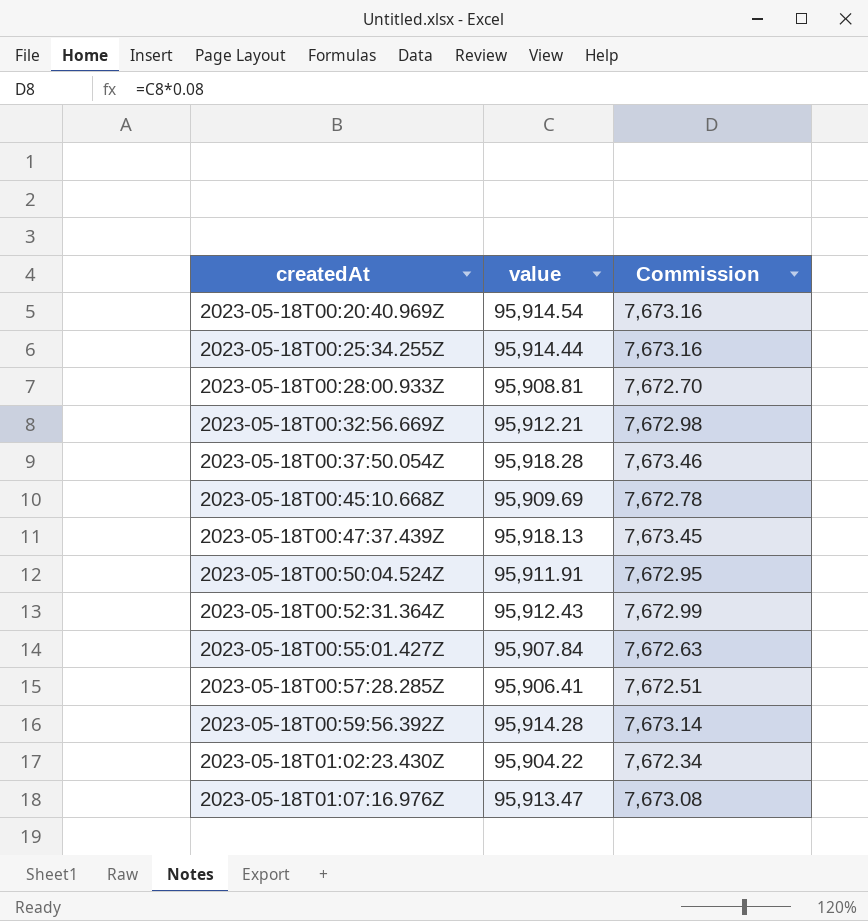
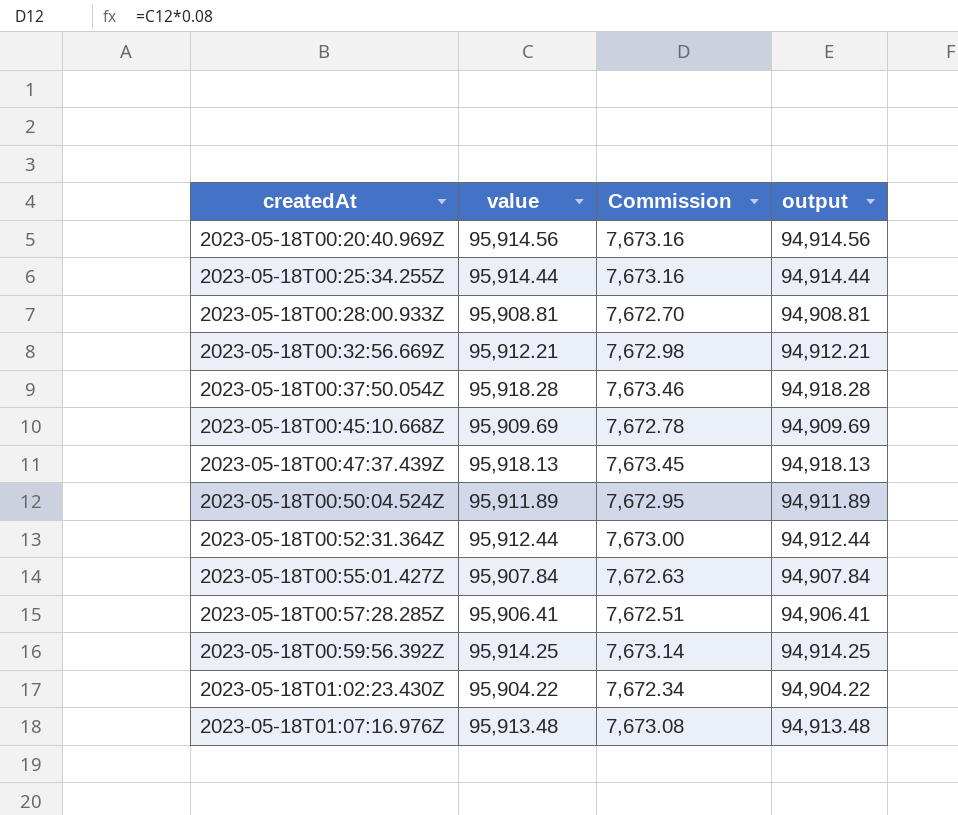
column output | formula: none -> [value] - 1000
2023-05-18T00:20:40.969Z | value: 95,914.54 -> 95,914.56
2023-05-18T00:50:04.524Z | value: 95,911.91 -> 95,911.89
2023-05-18T00:52:31.364Z | value: 95,912.43 -> 95,912.44
2023-05-18T00:52:31.364Z | Commission: 7,672.99 -> 7,673.00
2023-05-18T00:59:56.392Z | value: 95,914.28 -> 95,914.25
2023-05-18T01:07:16.976Z | value: 95,913.47 -> 95,913.48

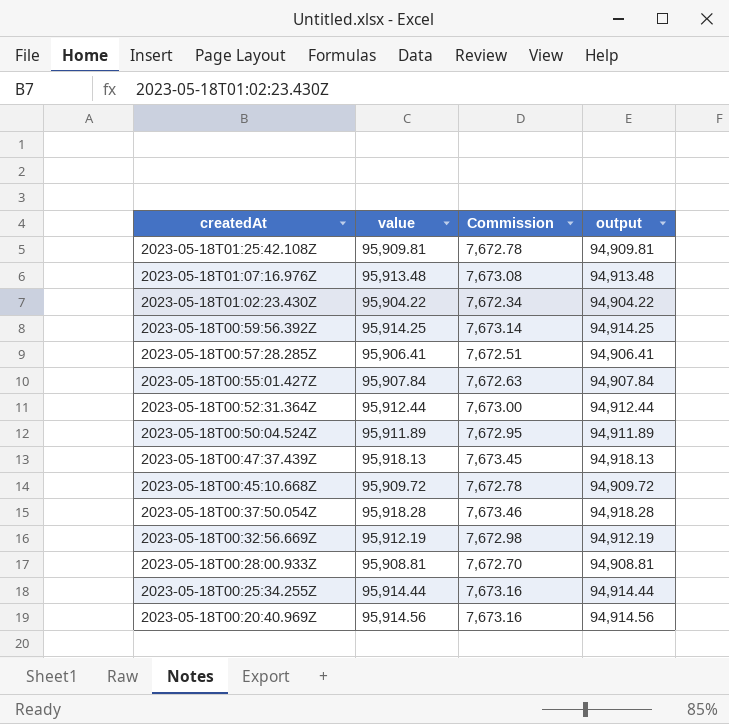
row order: createdAt ascending -> createdAt descending
row 2023-05-18T01:25:42.108Z: none -> 95,909.81 | 7,672.78 | 94,909.81
2023-05-18T00:45:10.668Z | value: 95,909.69 -> 95,909.72
2023-05-18T00:45:10.668Z | output: 94,909.69 -> 94,909.72
2023-05-18T00:32:56.669Z | value: 95,912.21 -> 95,912.19
2023-05-18T00:32:56.669Z | output: 94,912.21 -> 94,912.19

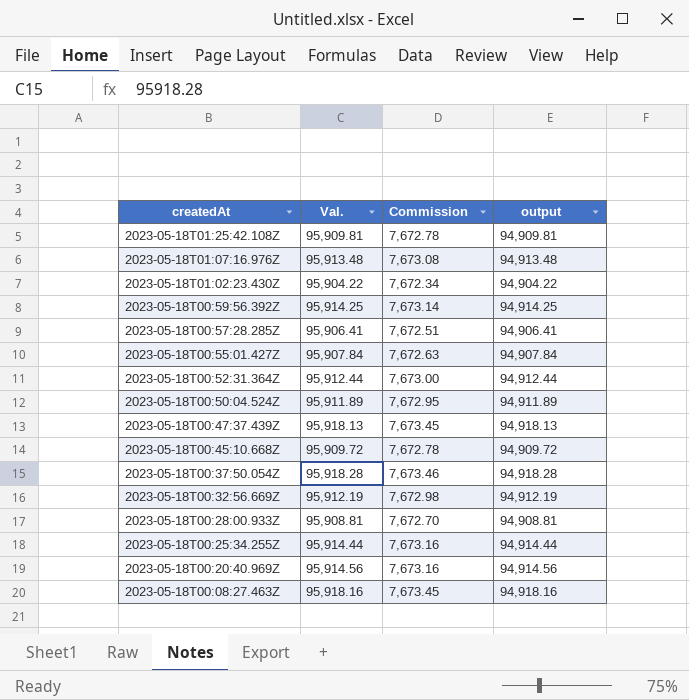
column name: value -> Val.
row 2023-05-18T00:08:27.463Z: none -> 95,918.16 | 7,673.45 | 94,918.16

